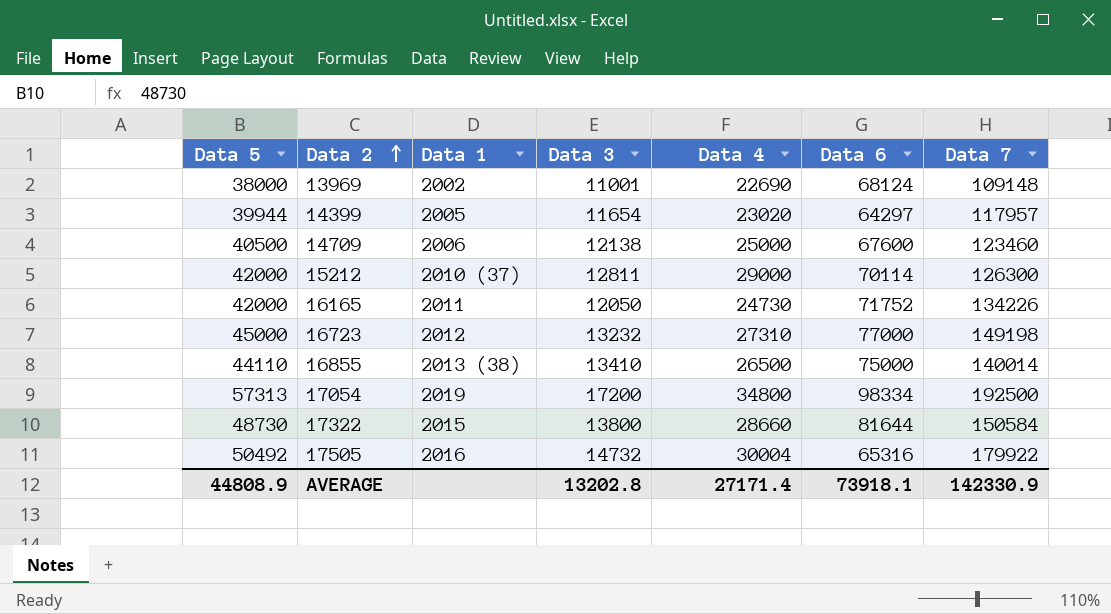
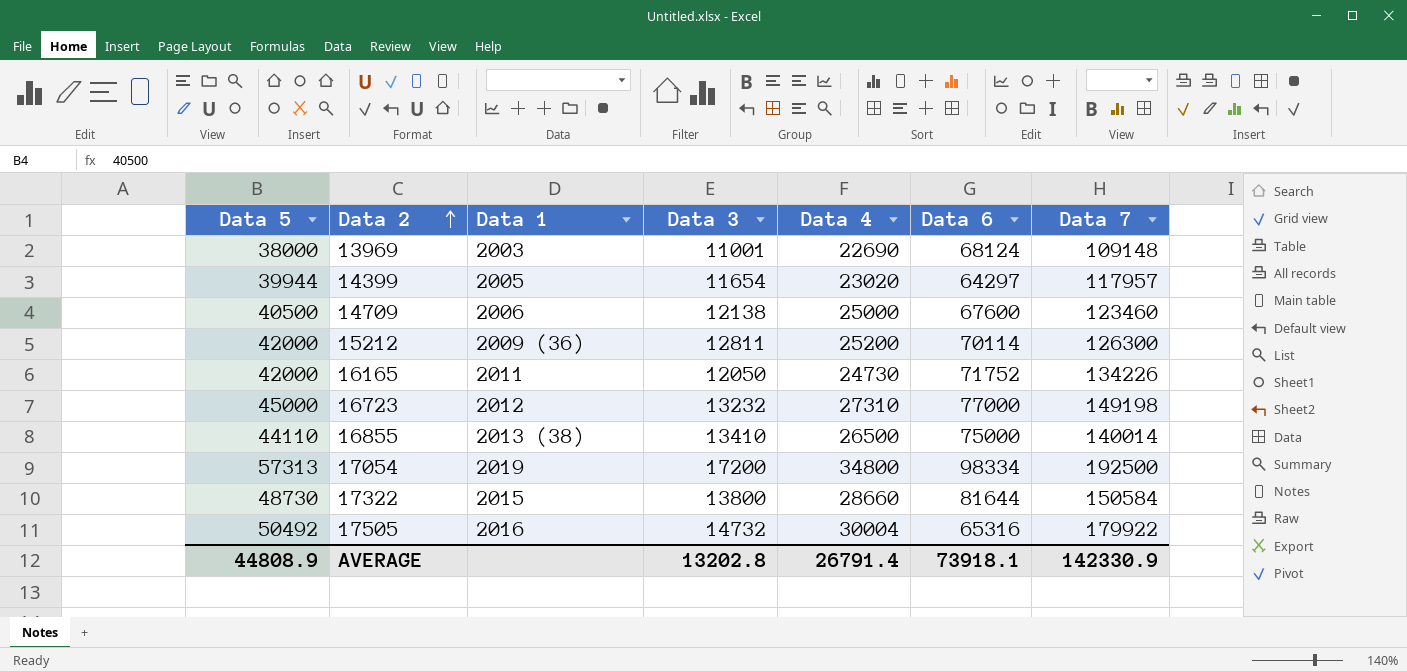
13969 | Data 1: 2002 -> 2003
15212 | Data 1: 2010 (37) -> 2009 (36)
15212 | Data 4: 29000 -> 25200
AVERAGE | Data 4: 27171.4 -> 26791.4

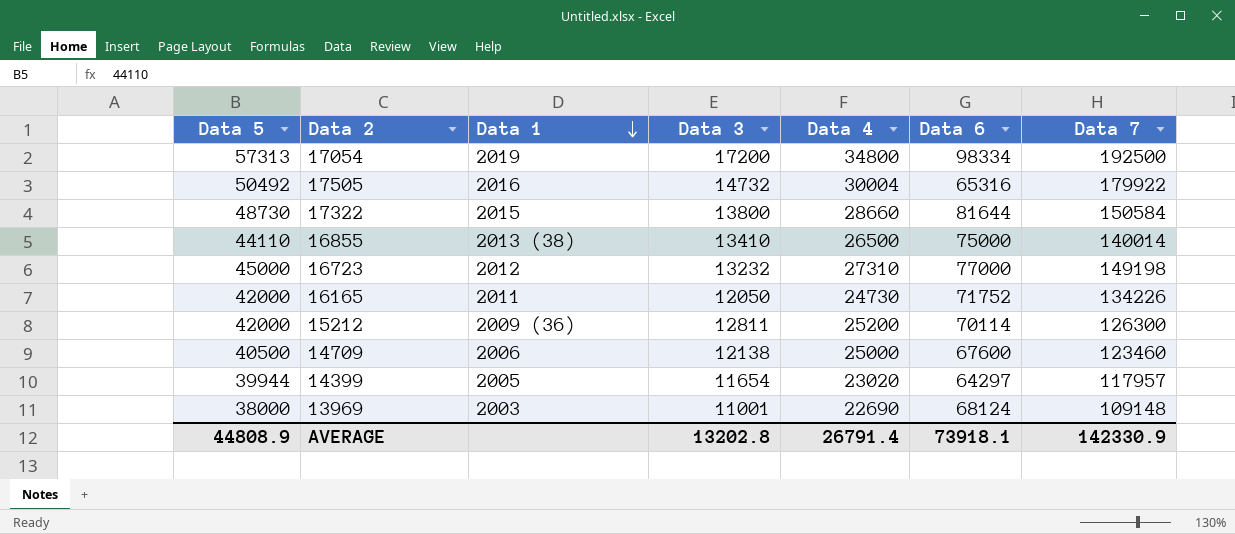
row order: Data 2 ascending -> Data 1 descending

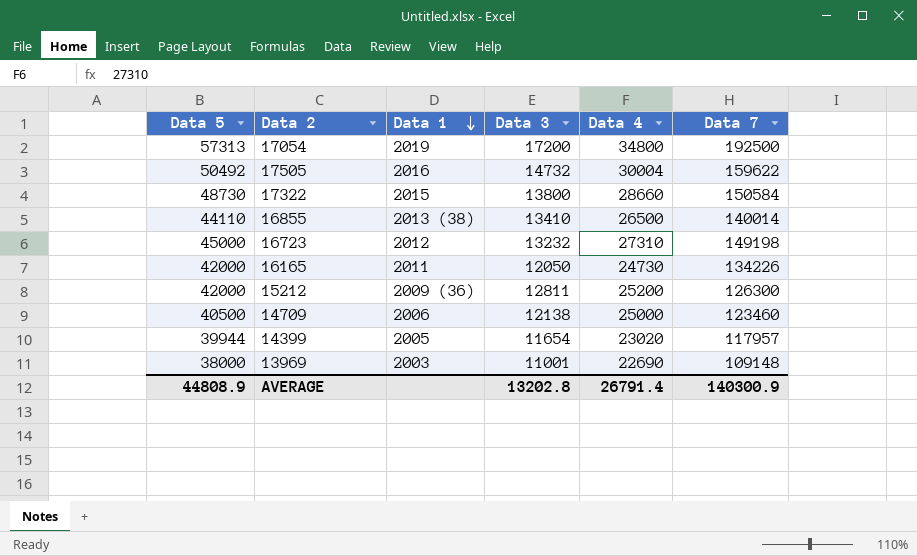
column Data 6 | position: 6 -> none
17505 | Data 7: 179922 -> 159622
AVERAGE | Data 7: 142330.9 -> 140300.9

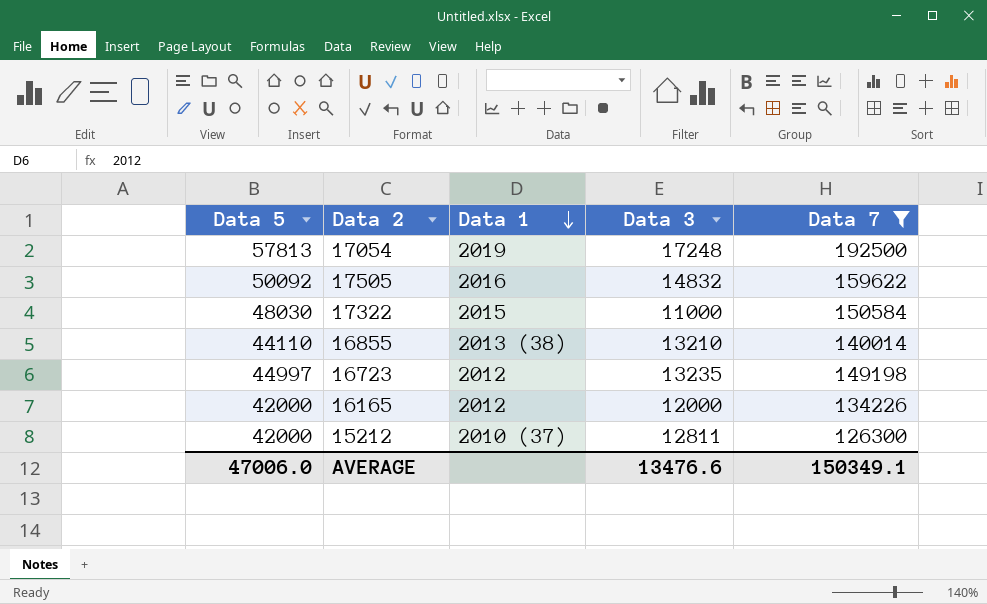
filter: none -> Data 7 >= 126300
column Data 4 | position: 5 -> none
17054 | Data 5: 57313 -> 57813
17054 | Data 3: 17200 -> 17248
17505 | Data 5: 50492 -> 50092
17505 | Data 3: 14732 -> 14832
17322 | Data 5: 48730 -> 48030
17322 | Data 3: 13800 -> 11000
16855 | Data 3: 13410 -> 13210
16723 | Data 5: 45000 -> 44997
16723 | Data 3: 13232 -> 13235
16165 | Data 1: 2011 -> 2012
16165 | Data 3: 12050 -> 12000
15212 | Data 1: 2009 (36) -> 2010 (37)
AVERAGE | Data 5: 44808.9 -> 47006.0
AVERAGE | Data 3: 13202.8 -> 13476.6
AVERAGE | Data 7: 140300.9 -> 150349.1

